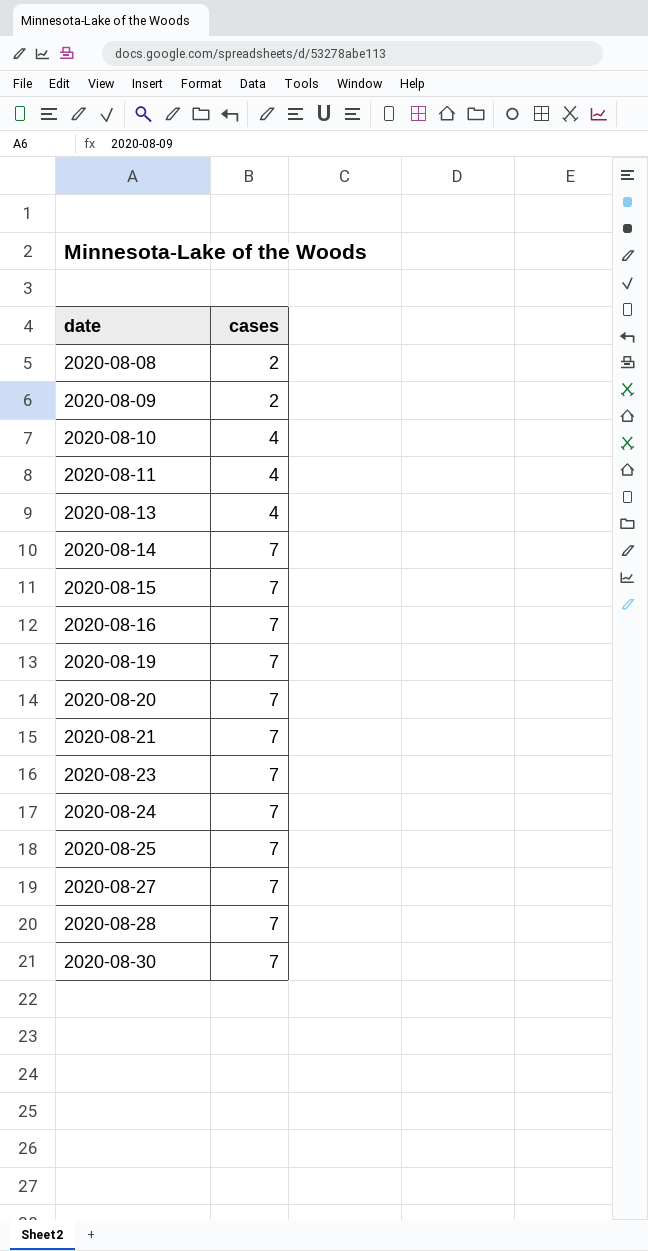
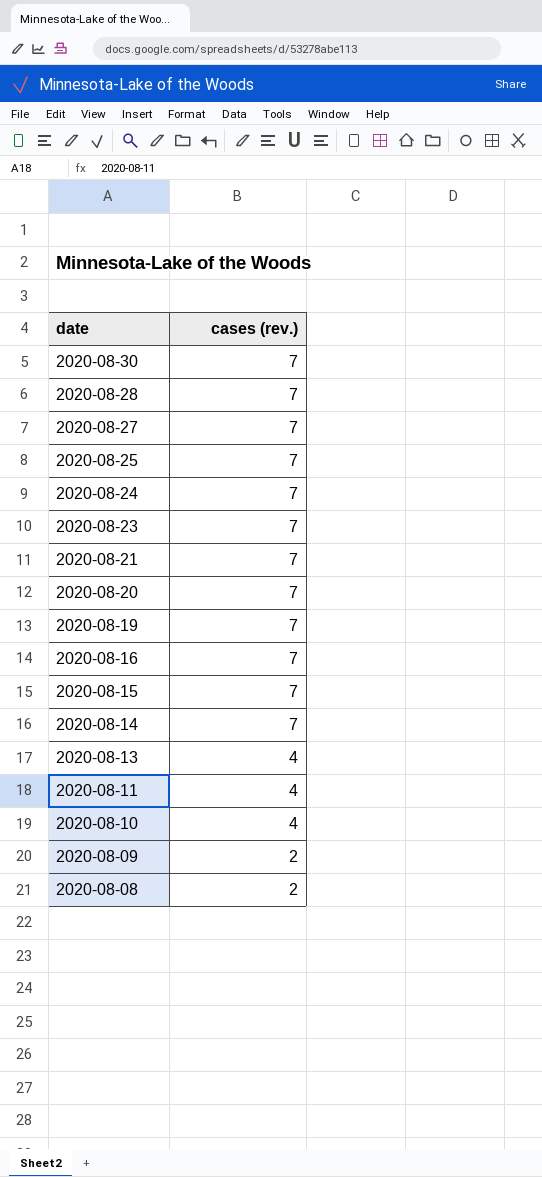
row order: date ascending -> date descending
column name: cases -> cases (rev.)

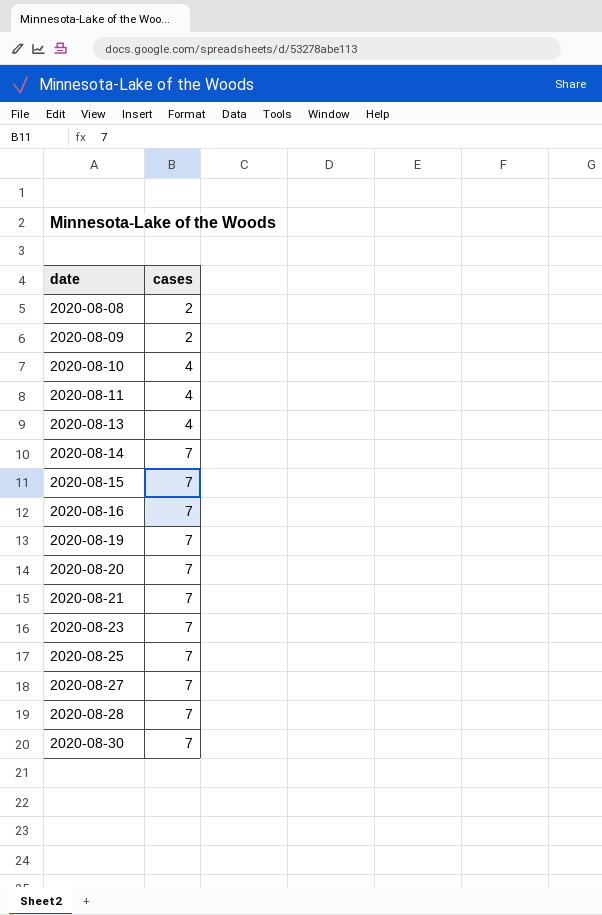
row order: date descending -> date ascending
column name: cases (rev.) -> cases
row 2020-08-24: 7 -> none

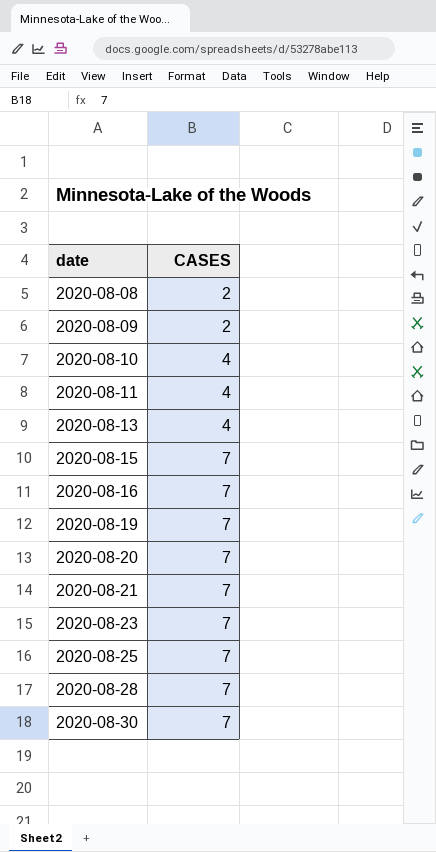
column name: cases -> CASES
row 2020-08-14: 7 -> none
row 2020-08-27: 7 -> none

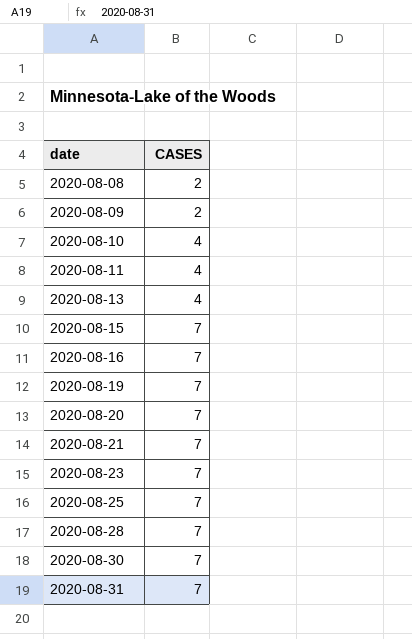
row 2020-08-31: none -> 7

